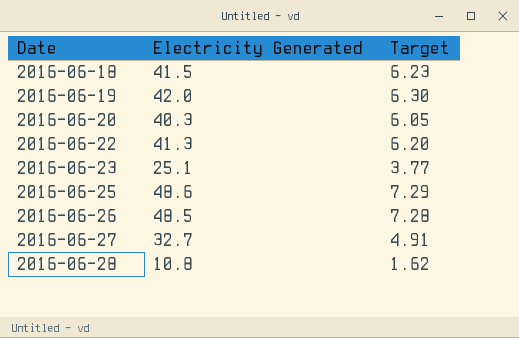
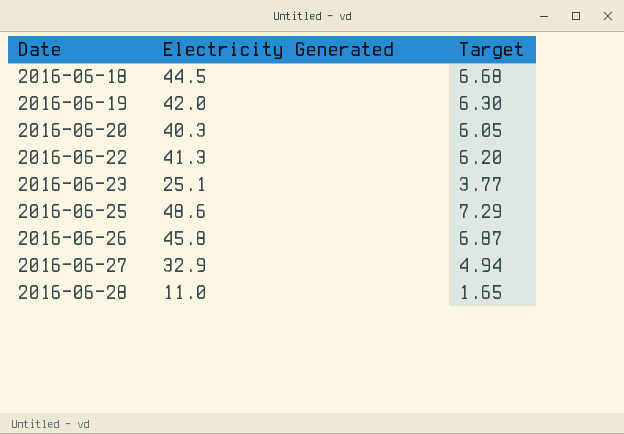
2016-06-18 | Electricity Generated: 41.5 -> 44.5
2016-06-18 | Target: 6.23 -> 6.68
2016-06-26 | Electricity Generated: 48.5 -> 45.8
2016-06-26 | Target: 7.28 -> 6.87
2016-06-27 | Electricity Generated: 32.7 -> 32.9
2016-06-27 | Target: 4.91 -> 4.94
2016-06-28 | Electricity Generated: 10.8 -> 11.0
2016-06-28 | Target: 1.62 -> 1.65

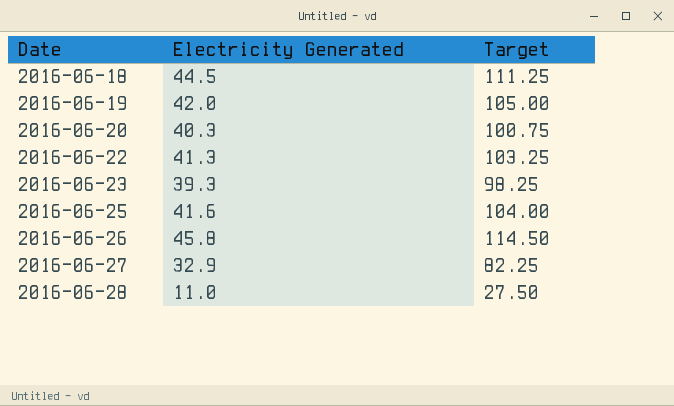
column Target | formula: [Electricity Generated] * 0.15 -> [Electricity Generated] * 2.5
2016-06-23 | Electricity Generated: 25.1 -> 39.3
2016-06-25 | Electricity Generated: 48.6 -> 41.6

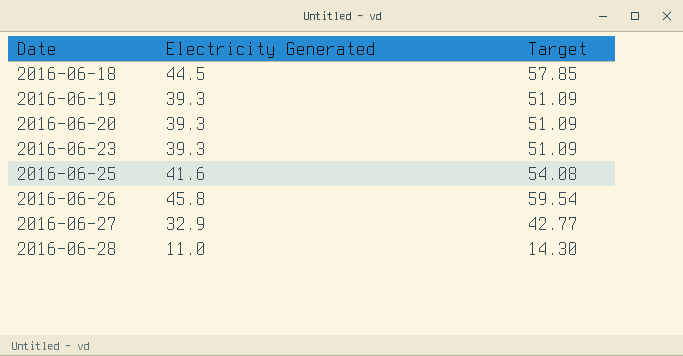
column Target | formula: [Electricity Generated] * 2.5 -> [Electricity Generated] * 1.3
row 2016-06-22: 41.3 | 103.25 -> none
2016-06-19 | Electricity Generated: 42.0 -> 39.3
2016-06-20 | Electricity Generated: 40.3 -> 39.3

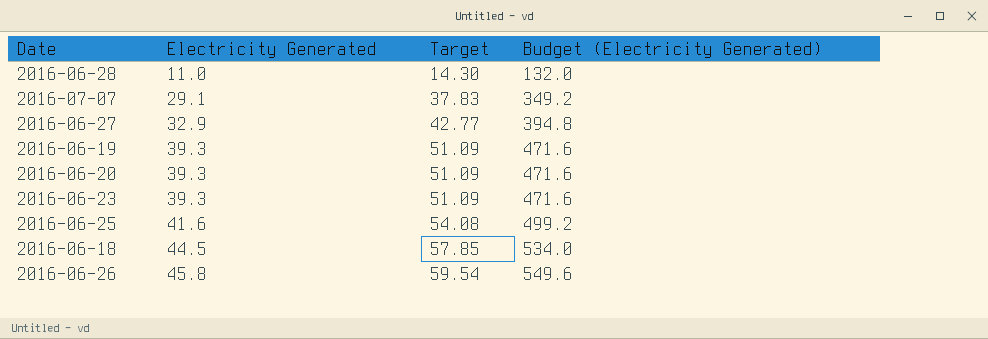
row order: Date ascending -> Electricity Generated ascending
column Budget (Electricity Generated) | formula: none -> [Electricity Generated] * 12
row 2016-07-07: none -> 29.1 | 37.83 | 349.2

